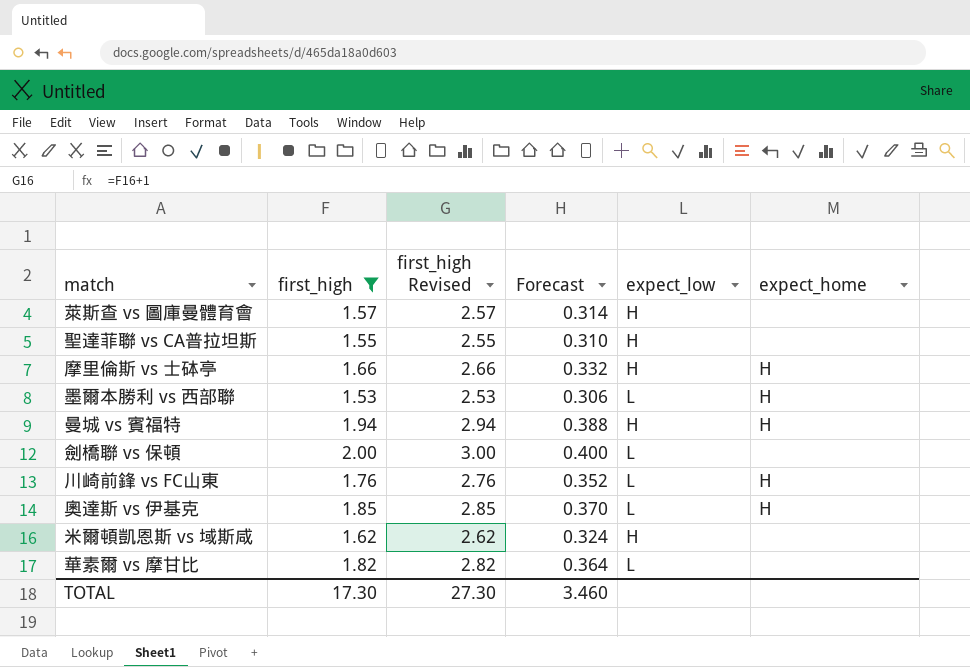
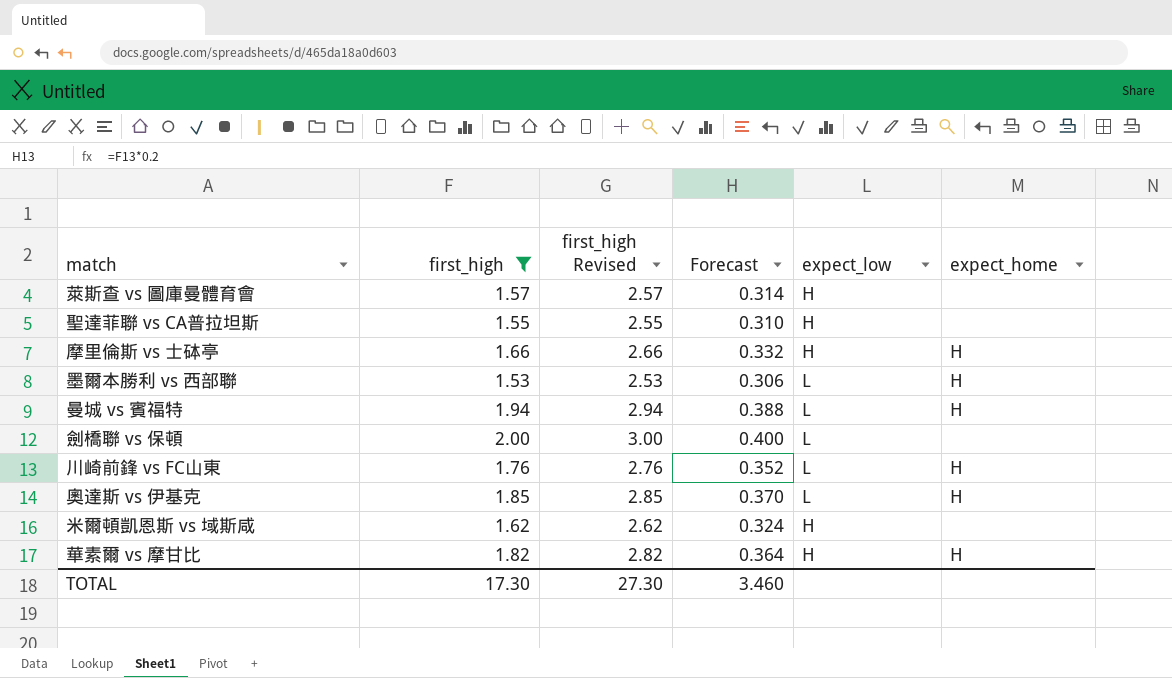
曼城 vs 賓福特 | expect_low: H -> L
華素爾 vs 摩甘比 | expect_low: L -> H
華素爾 vs 摩甘比 | expect_home: none -> H

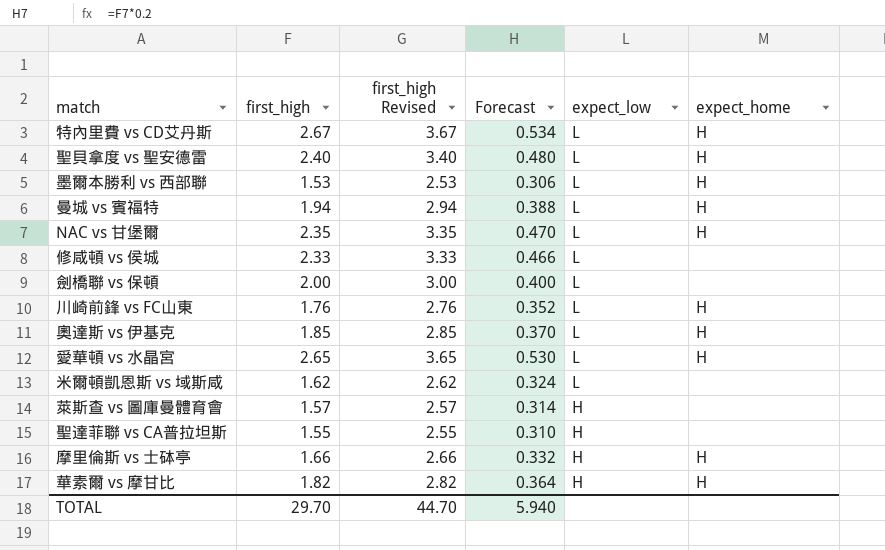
filter: first_high <= 2.00 -> none
row order: none -> expect_low descending
米爾頓凱恩斯 vs 域斯咸 | expect_low: H -> L
TOTAL | first_high: 17.30 -> 29.70
TOTAL | first_high Revised: 27.30 -> 44.70
TOTAL | Forecast: 3.460 -> 5.940

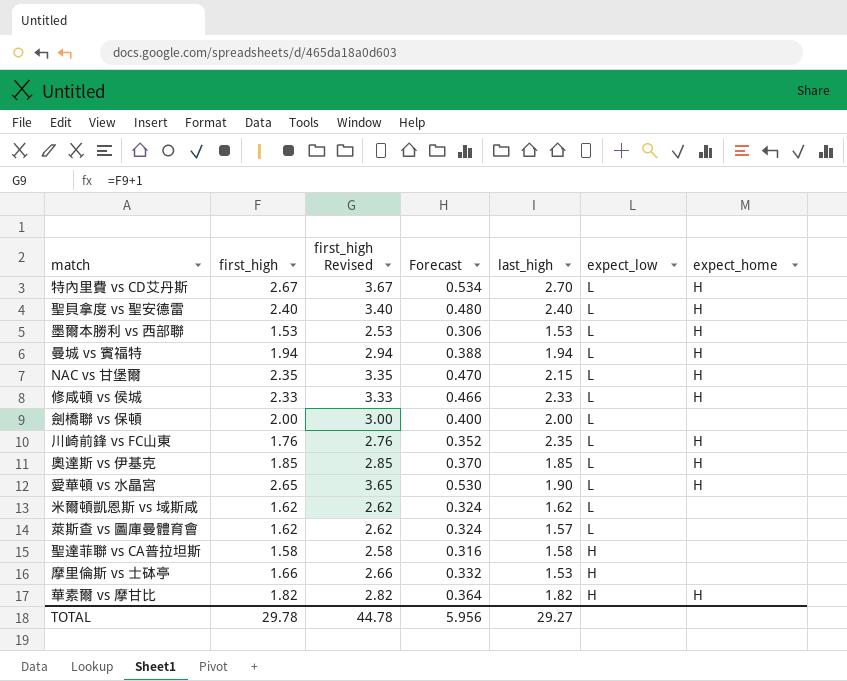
column last_high | position: none -> 5
修咸頓 vs 侯城 | expect_home: none -> H
萊斯查 vs 圖庫曼體育會 | first_high: 1.57 -> 1.62
萊斯查 vs 圖庫曼體育會 | first_high Revised: 2.57 -> 2.62
萊斯查 vs 圖庫曼體育會 | Forecast: 0.314 -> 0.324
萊斯查 vs 圖庫曼體育會 | expect_low: H -> L
聖達菲聯 vs CA普拉坦斯 | first_high: 1.55 -> 1.58
聖達菲聯 vs CA普拉坦斯 | first_high Revised: 2.55 -> 2.58
聖達菲聯 vs CA普拉坦斯 | Forecast: 0.310 -> 0.316
摩里倫斯 vs 士砵亭 | expect_home: H -> none
TOTAL | first_high: 29.70 -> 29.78
TOTAL | first_high Revised: 44.70 -> 44.78
TOTAL | Forecast: 5.940 -> 5.956

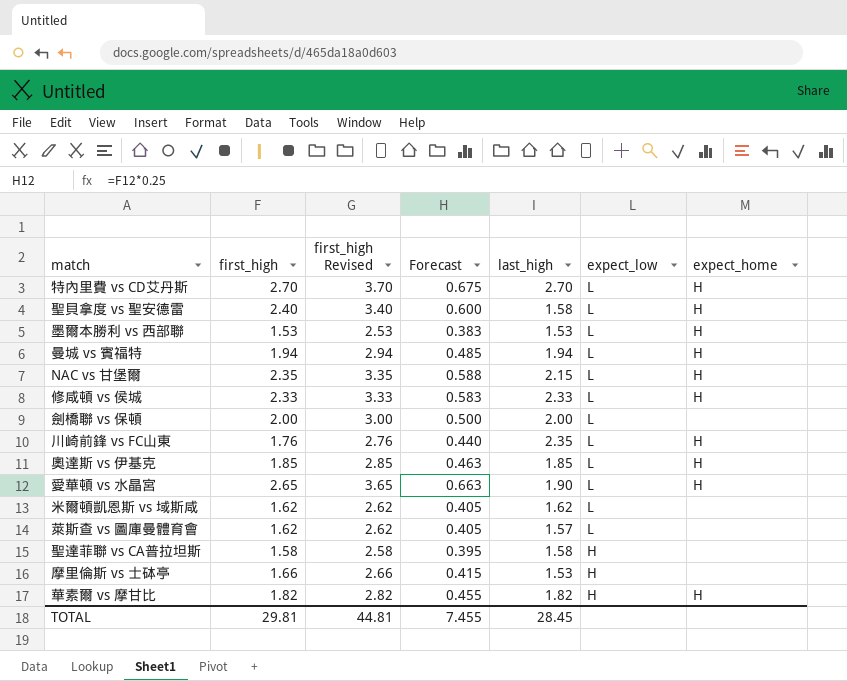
column Forecast | formula: [first_high] * 0.2 -> [first_high] * 0.25
特內里費 vs CD艾丹斯 | first_high: 2.67 -> 2.70
特內里費 vs CD艾丹斯 | first_high Revised: 3.67 -> 3.70
聖貝拿度 vs 聖安德雷 | last_high: 2.40 -> 1.58
TOTAL | first_high: 29.78 -> 29.81
TOTAL | first_high Revised: 44.78 -> 44.81
TOTAL | Forecast: 5.956 -> 7.455
TOTAL | last_high: 29.27 -> 28.45

